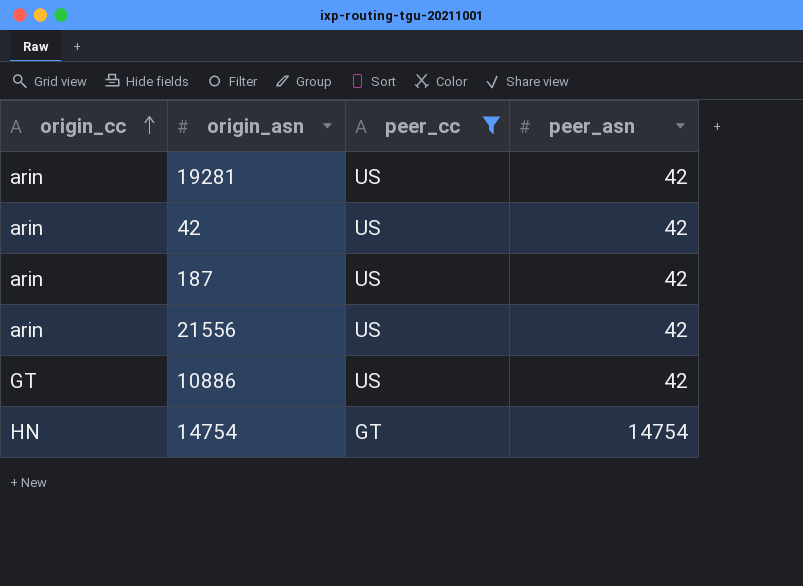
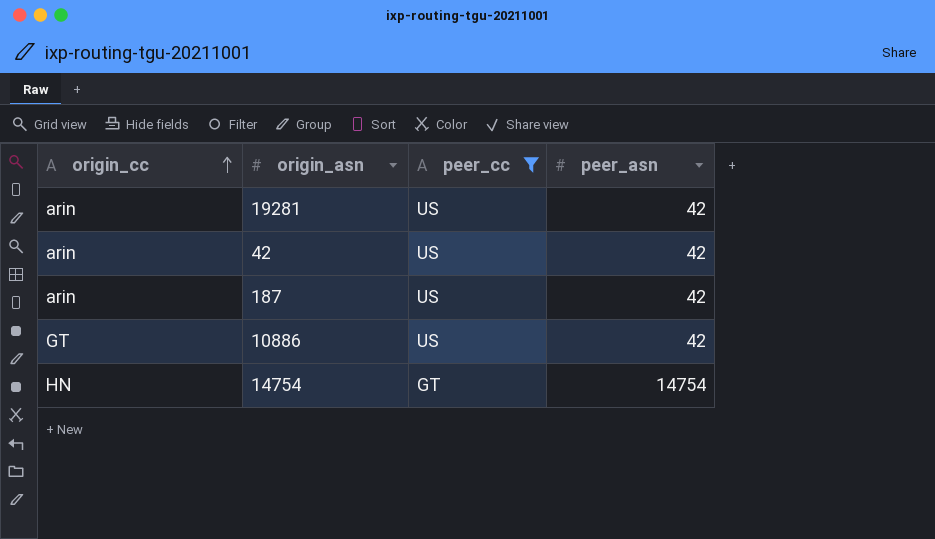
row 21556: arin | US | 42 -> none

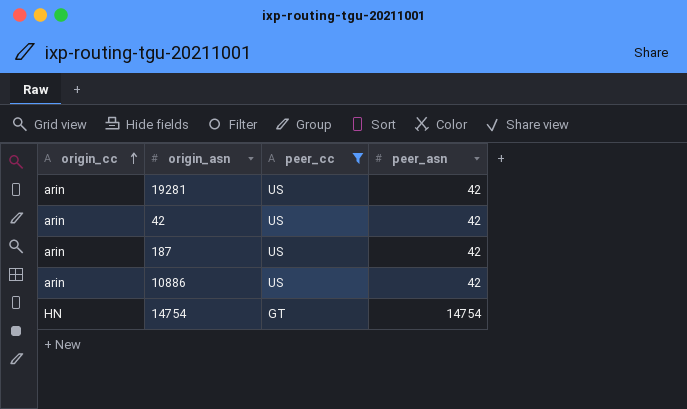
10886 | origin_cc: GT -> arin

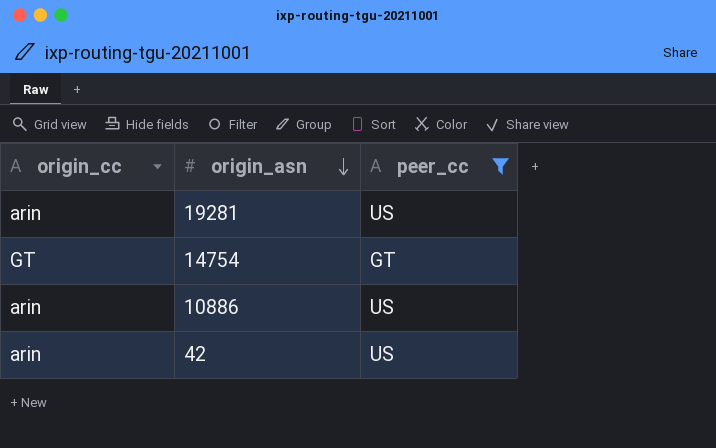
row order: origin_cc ascending -> origin_asn descending
column peer_asn | position: 4 -> none
row 187: arin | US | 42 -> none
14754 | origin_cc: HN -> GT

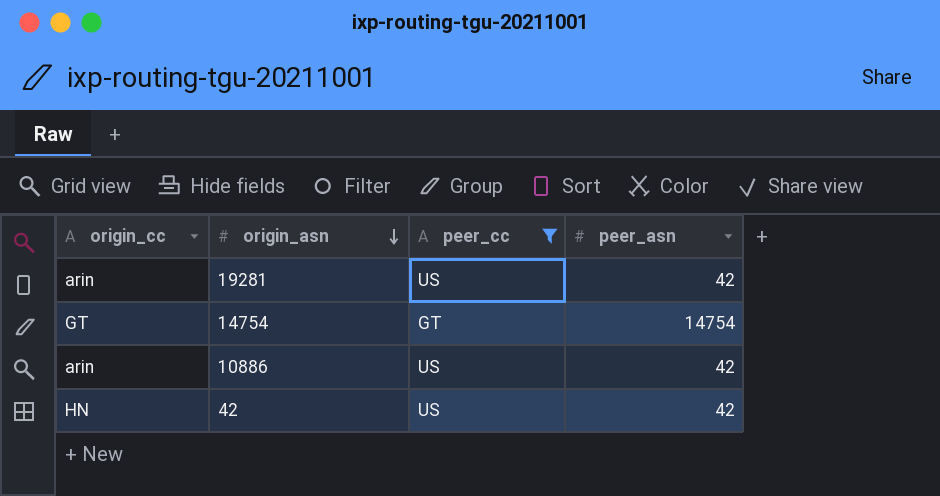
column peer_asn | position: none -> 4
42 | origin_cc: arin -> HN

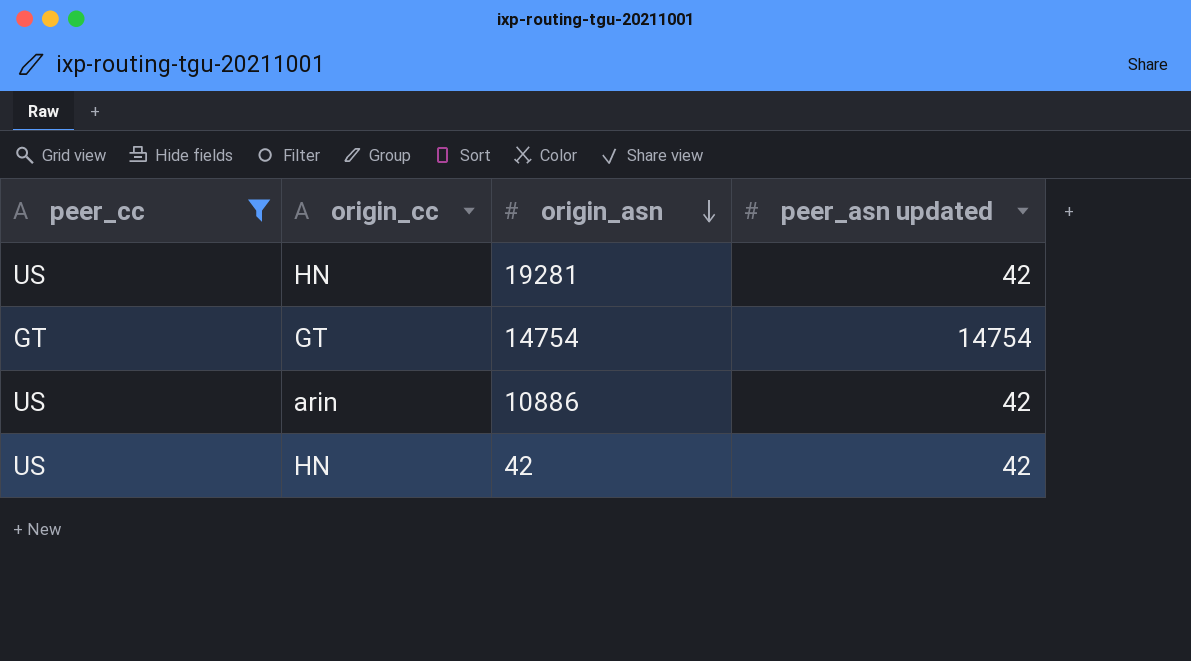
column peer_cc | position: 3 -> 1
column name: peer_asn -> peer_asn updated
19281 | origin_cc: arin -> HN

